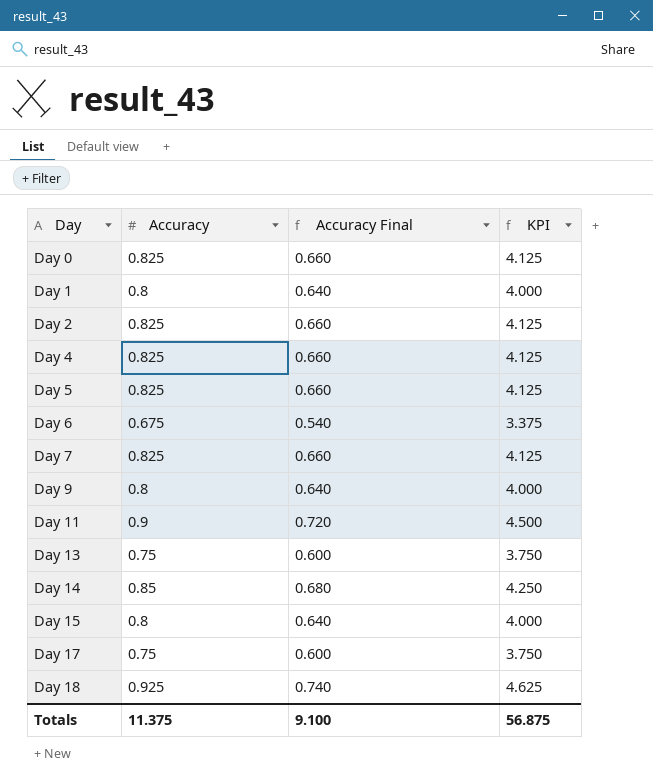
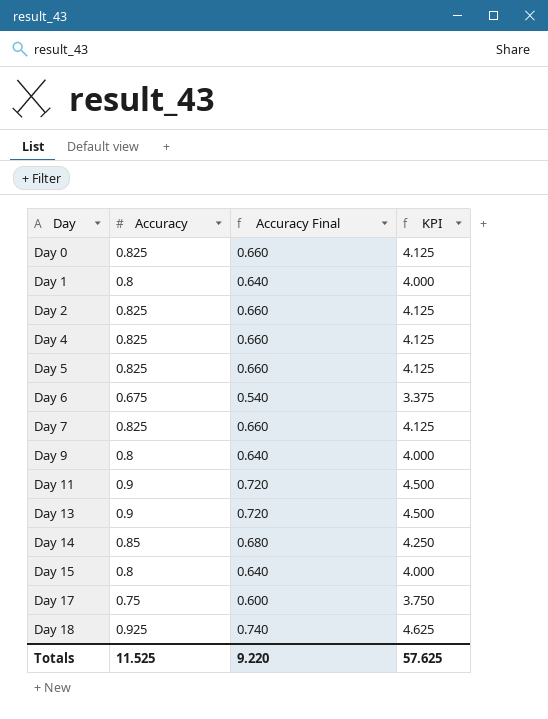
Day 13 | Accuracy: 0.75 -> 0.9
Day 13 | Accuracy Final: 0.600 -> 0.720
Day 13 | KPI: 3.750 -> 4.500
Totals | Accuracy: 11.375 -> 11.525
Totals | Accuracy Final: 9.100 -> 9.220
Totals | KPI: 56.875 -> 57.625

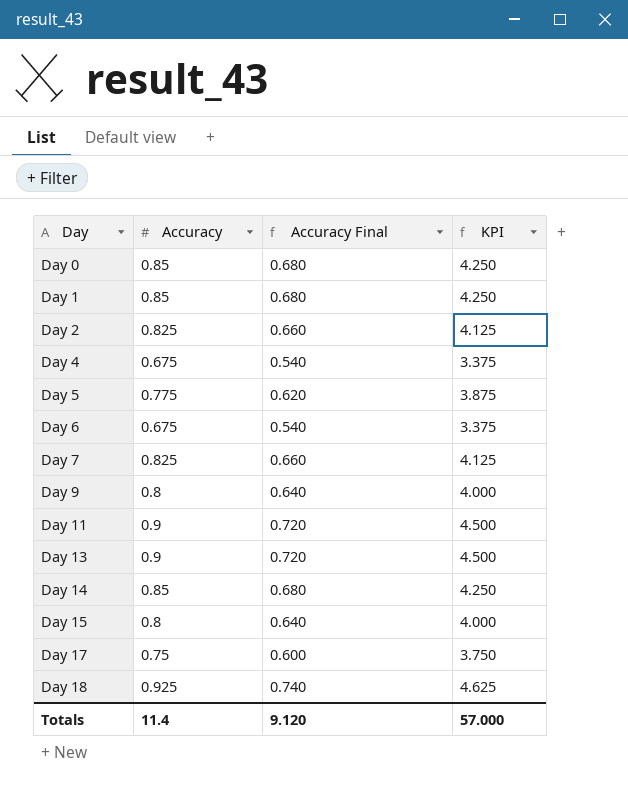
Day 0 | Accuracy: 0.825 -> 0.85
Day 0 | Accuracy Final: 0.660 -> 0.680
Day 0 | KPI: 4.125 -> 4.250
Day 1 | Accuracy: 0.8 -> 0.85
Day 1 | Accuracy Final: 0.640 -> 0.680
Day 1 | KPI: 4.000 -> 4.250
Day 4 | Accuracy: 0.825 -> 0.675
Day 4 | Accuracy Final: 0.660 -> 0.540
Day 4 | KPI: 4.125 -> 3.375
Day 5 | Accuracy: 0.825 -> 0.775
Day 5 | Accuracy Final: 0.660 -> 0.620
Day 5 | KPI: 4.125 -> 3.875
Totals | Accuracy: 11.525 -> 11.4
Totals | Accuracy Final: 9.220 -> 9.120
Totals | KPI: 57.625 -> 57.000

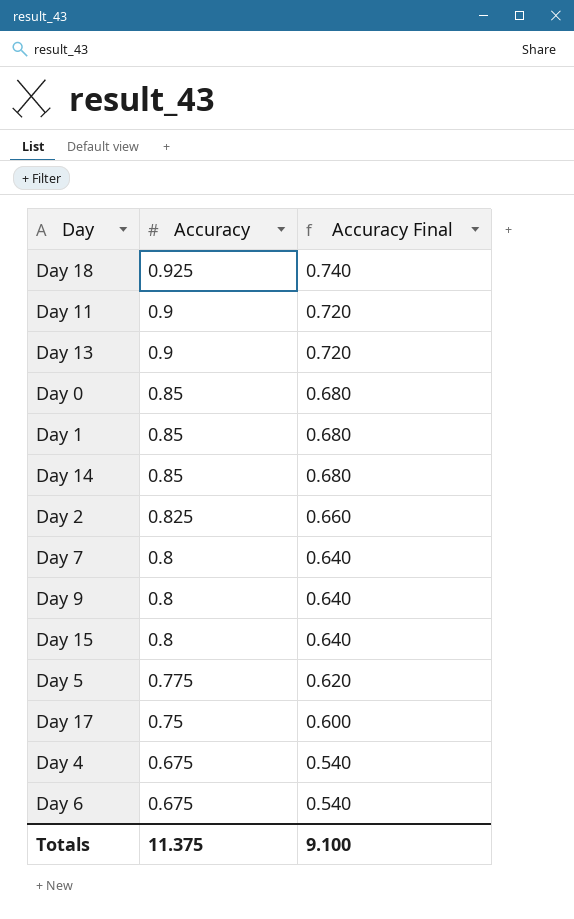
row order: Day ascending -> Accuracy descending
column KPI | formula: [Accuracy] * 5 -> none
Day 7 | Accuracy: 0.825 -> 0.8
Day 7 | Accuracy Final: 0.660 -> 0.640
Totals | Accuracy: 11.4 -> 11.375
Totals | Accuracy Final: 9.120 -> 9.100

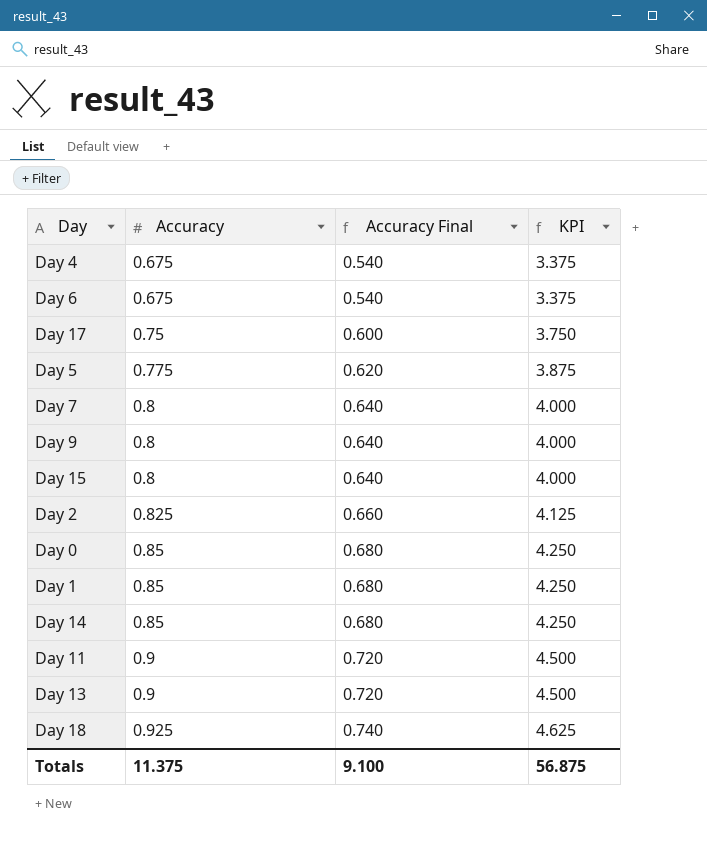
row order: Accuracy descending -> Accuracy ascending
column KPI | formula: none -> [Accuracy] * 5

